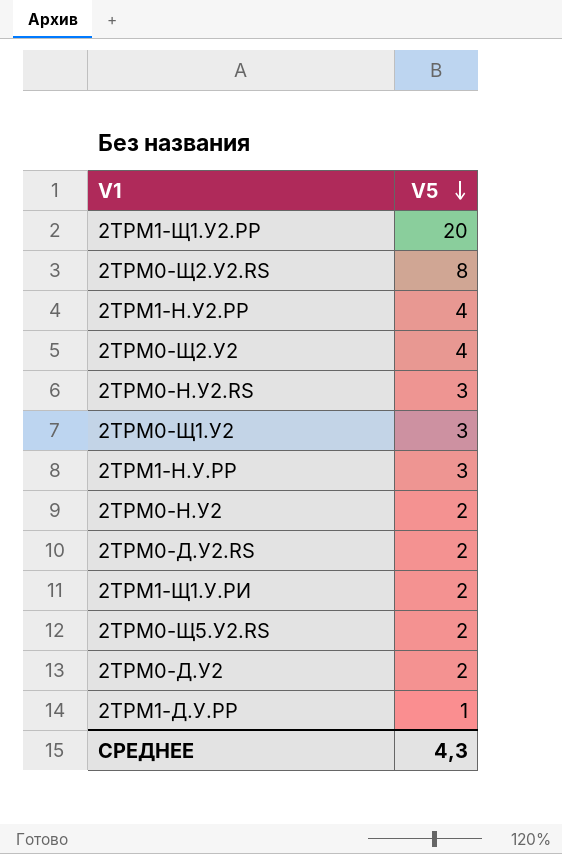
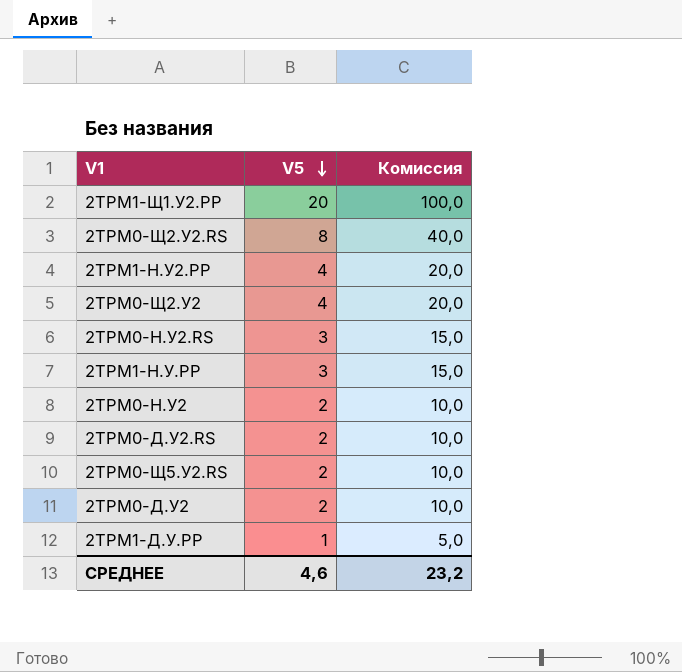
column Комиссия | formula: none -> [V5] * 5
row 2ТРМ0-Щ1.У2: 3 -> none
row 2ТРМ1-Щ1.У.РИ: 2 -> none
СРЕДНЕЕ | V5: 4,3 -> 4,6

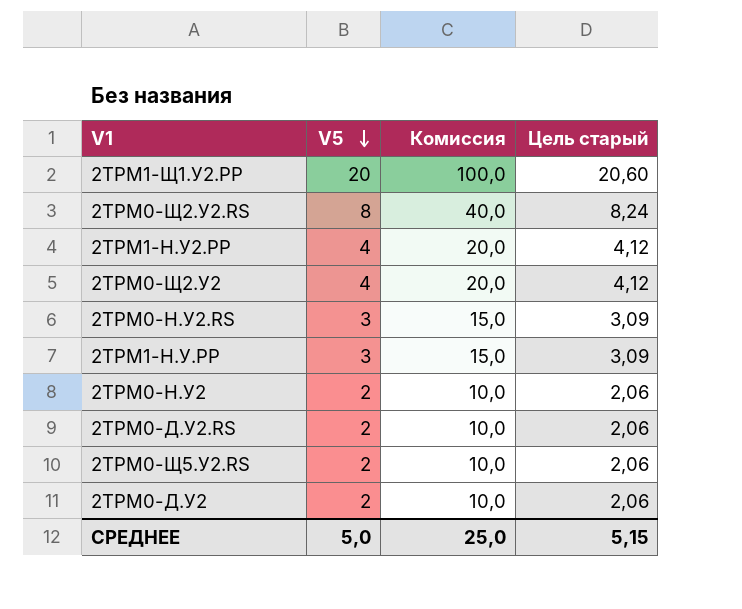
column Цель старый | formula: none -> [V5] * 1,03
row 2ТРМ1-Д.У.РР: 1 | 5,0 -> none
СРЕДНЕЕ | V5: 4,6 -> 5,0
СРЕДНЕЕ | Комиссия: 23,2 -> 25,0

